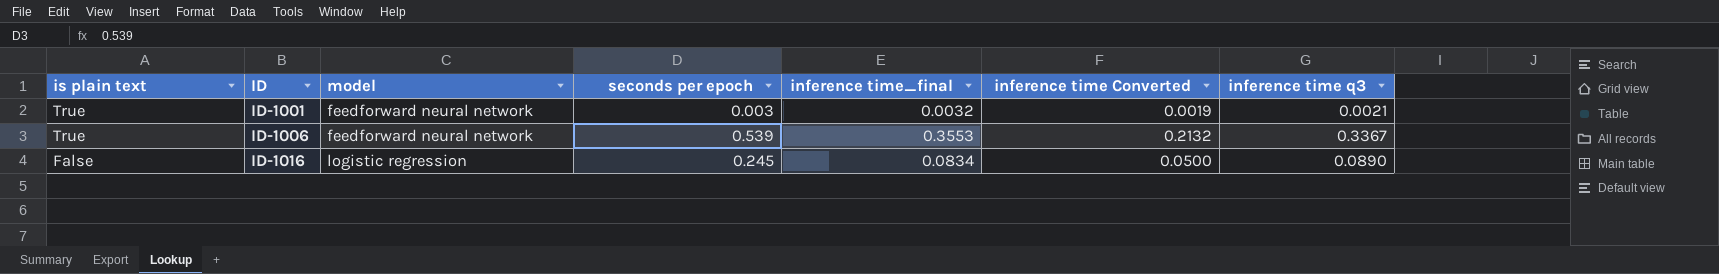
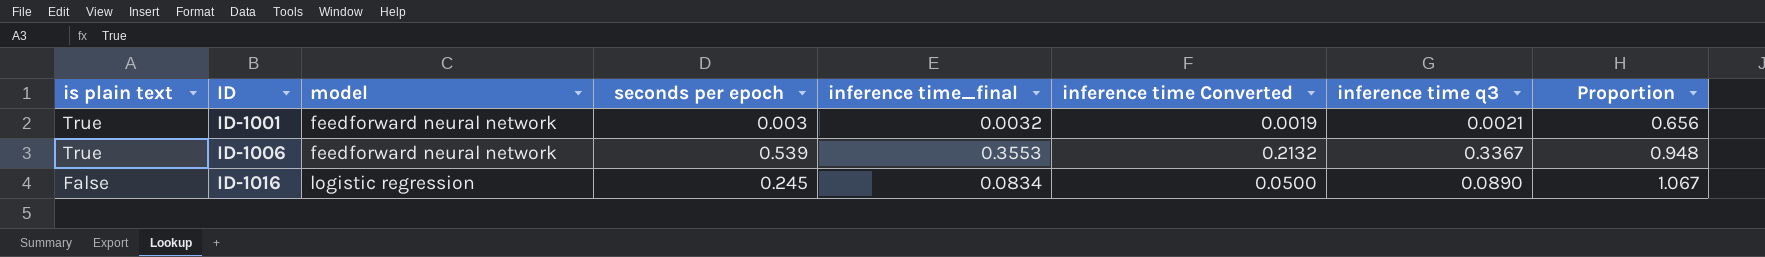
column Proportion | formula: none -> [inference time q3] / [inference time_final]

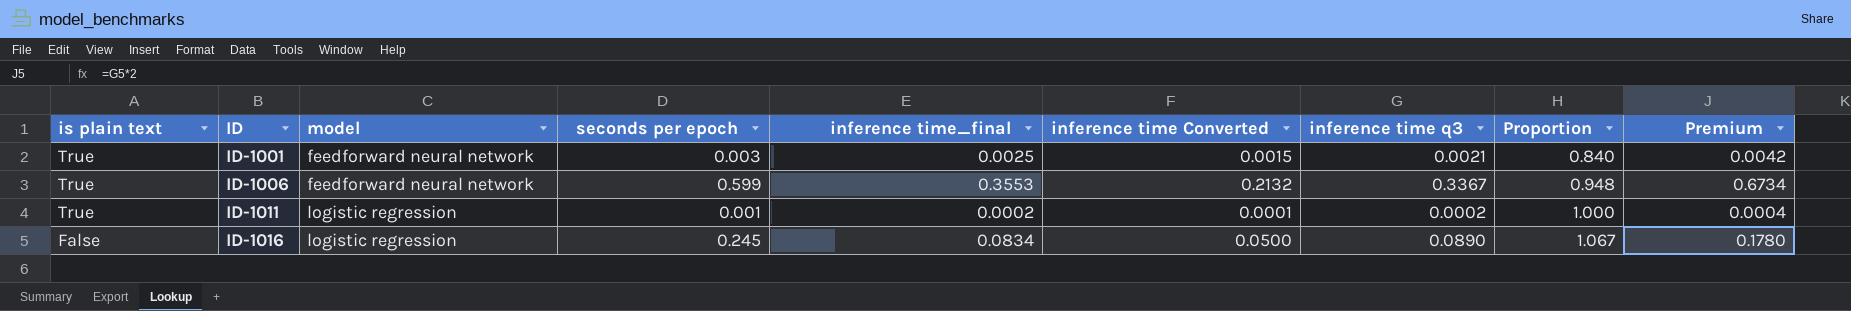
column Premium | formula: none -> [inference time q3] * 2
ID-1001 | inference time_final: 0.0032 -> 0.0025
ID-1001 | inference time Converted: 0.0019 -> 0.0015
ID-1001 | Proportion: 0.656 -> 0.840
ID-1006 | seconds per epoch: 0.539 -> 0.599
row ID-1011: none -> True | logistic regression | 0.001 | 0.0002 | 0.0001 | 0.0002 | 1.000 | 0.0004

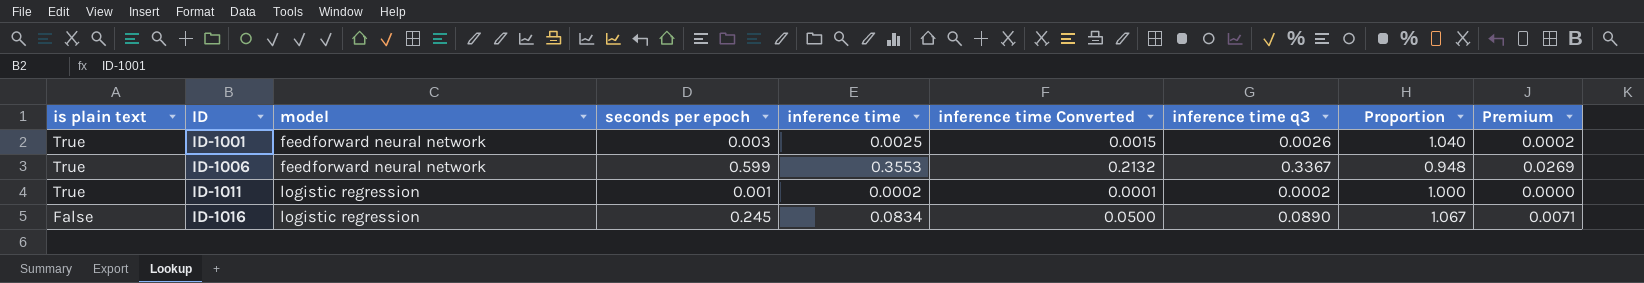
column name: inference time_final -> inference time
column Premium | formula: [inference time q3] * 2 -> [inference time q3] * 0.08
ID-1001 | inference time q3: 0.0021 -> 0.0026
ID-1001 | Proportion: 0.840 -> 1.040

